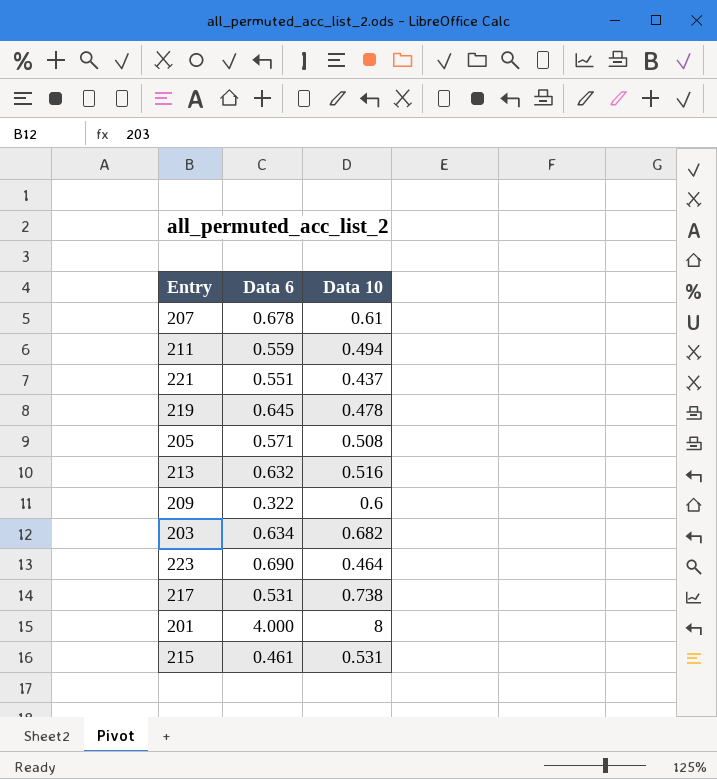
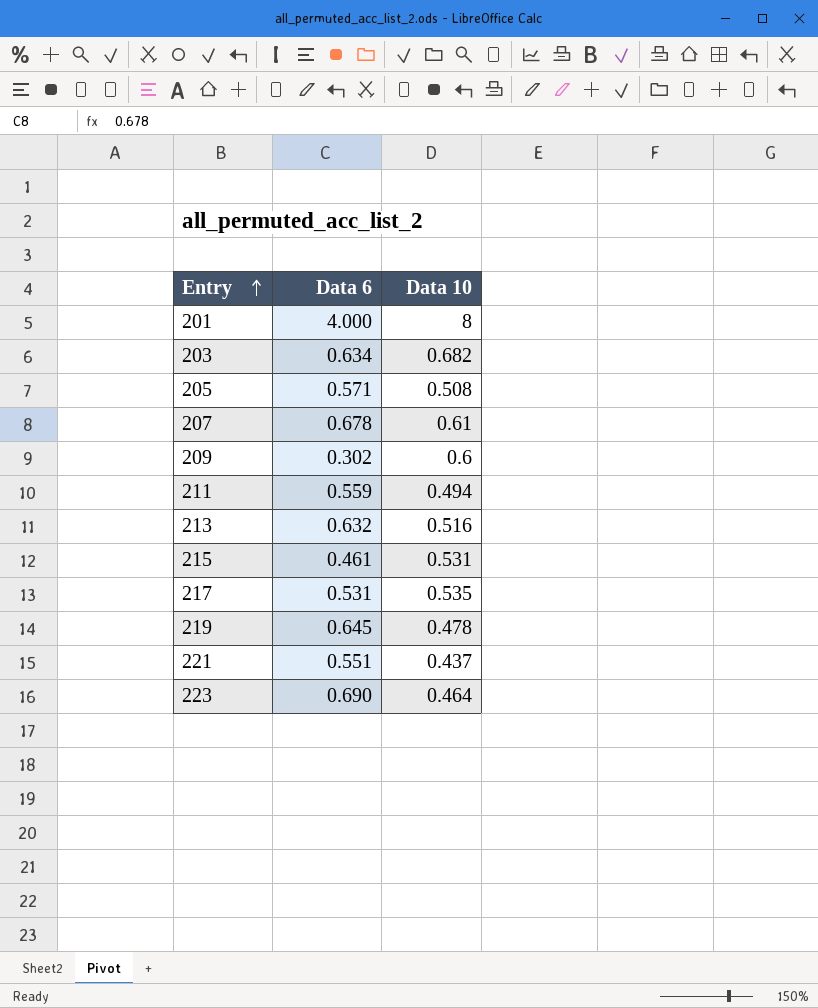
row order: none -> Entry ascending
209 | Data 6: 0.322 -> 0.302
217 | Data 10: 0.738 -> 0.535

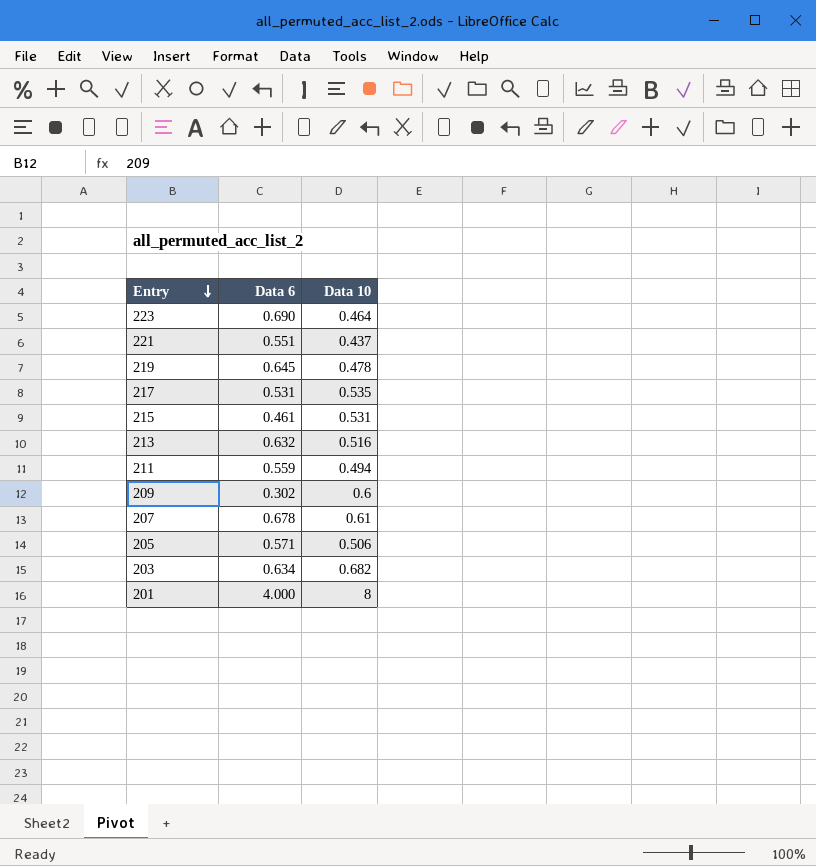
row order: Entry ascending -> Entry descending
205 | Data 10: 0.508 -> 0.506

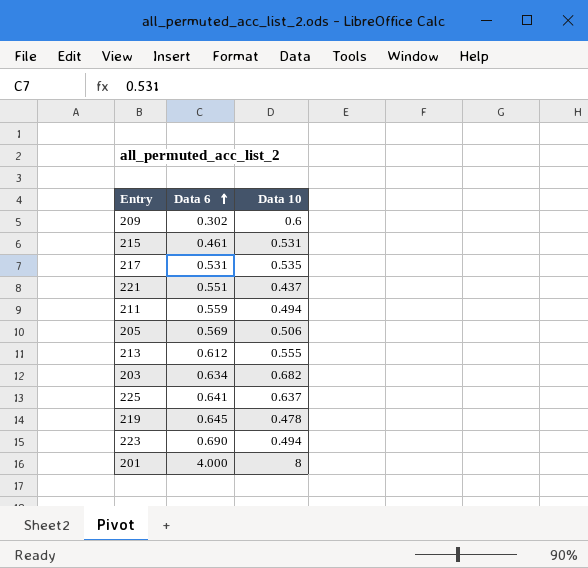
row order: Entry descending -> Data 6 ascending
row 207: 0.678 | 0.61 -> none
205 | Data 6: 0.571 -> 0.569
213 | Data 6: 0.632 -> 0.612
213 | Data 10: 0.516 -> 0.555
row 225: none -> 0.641 | 0.637
223 | Data 10: 0.464 -> 0.494

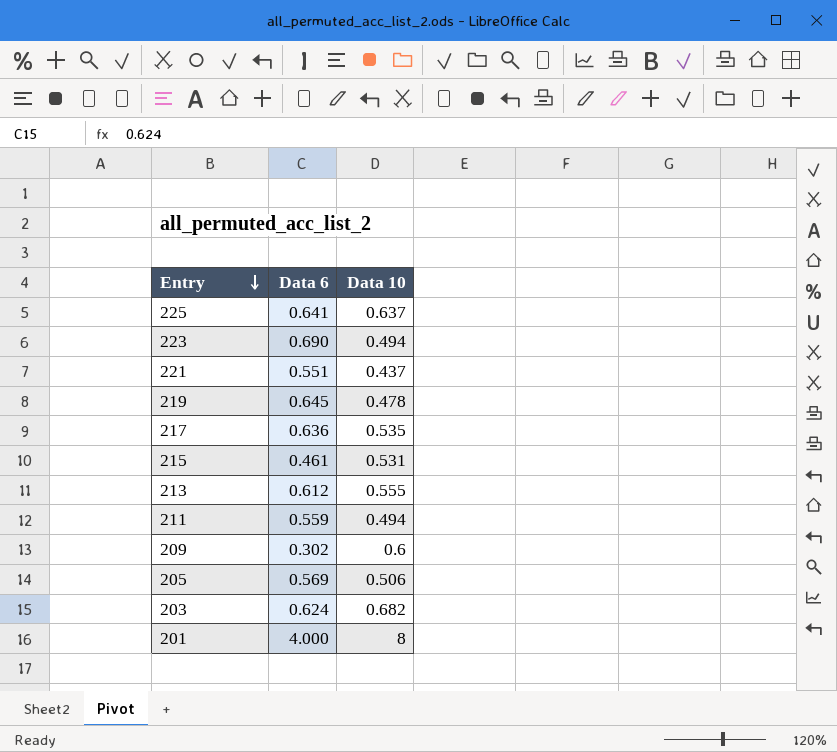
row order: Data 6 ascending -> Entry descending
217 | Data 6: 0.531 -> 0.636
203 | Data 6: 0.634 -> 0.624

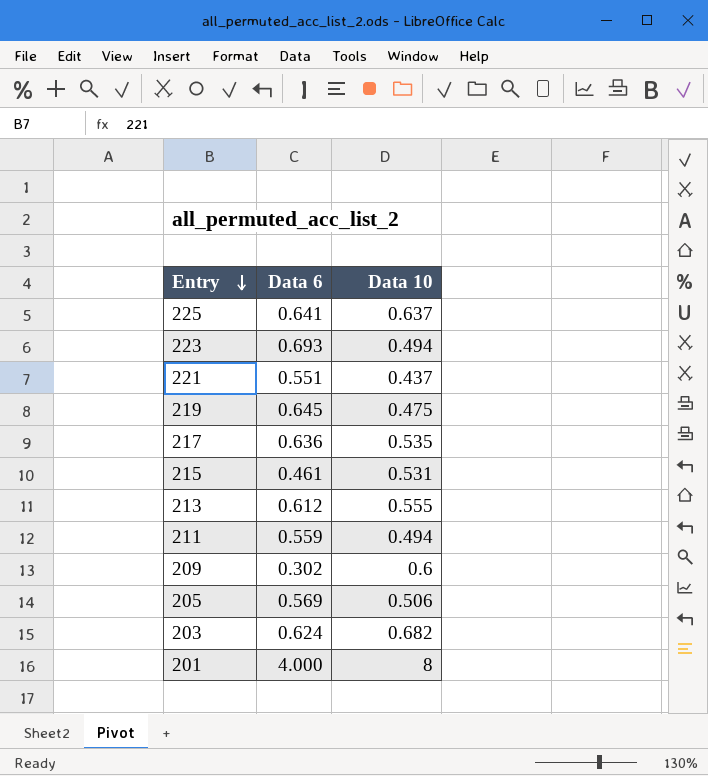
223 | Data 6: 0.690 -> 0.693
219 | Data 10: 0.478 -> 0.475

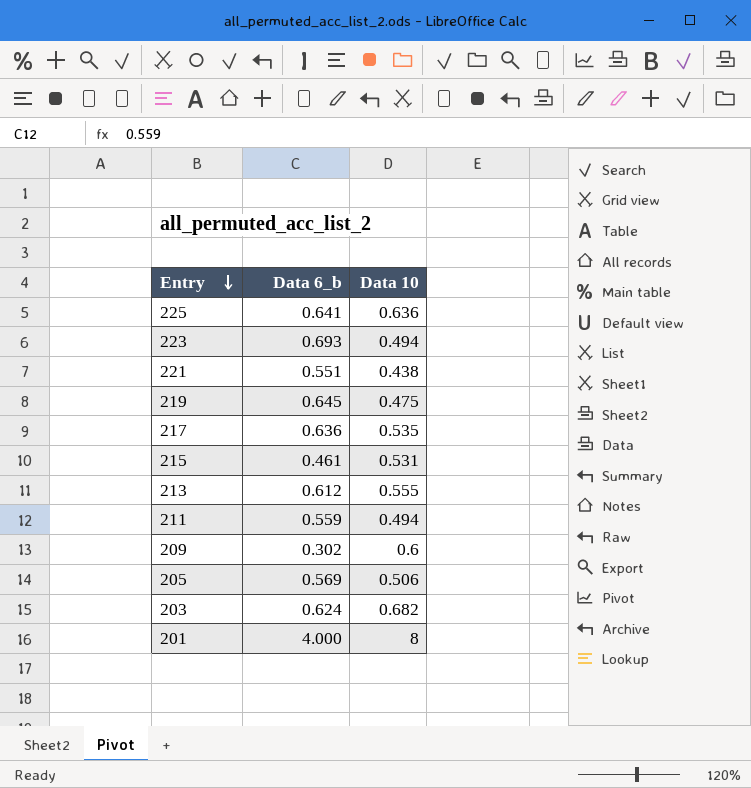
column name: Data 6 -> Data 6_b
225 | Data 10: 0.637 -> 0.636
221 | Data 10: 0.437 -> 0.438

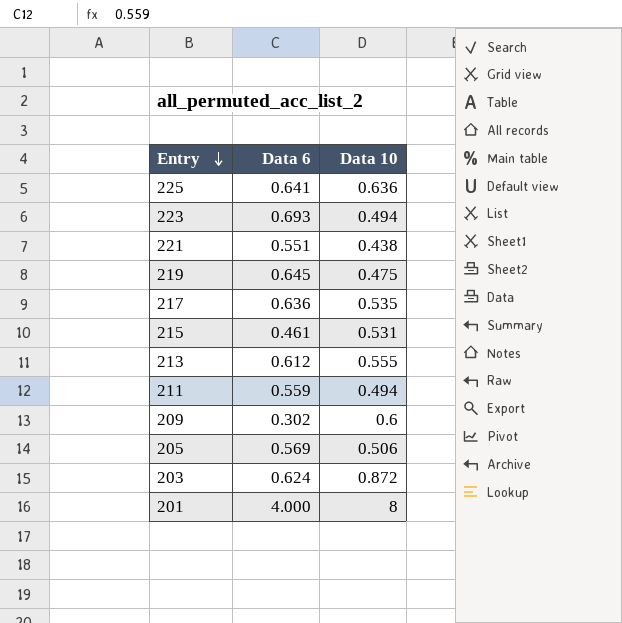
column name: Data 6_b -> Data 6
203 | Data 10: 0.682 -> 0.872

